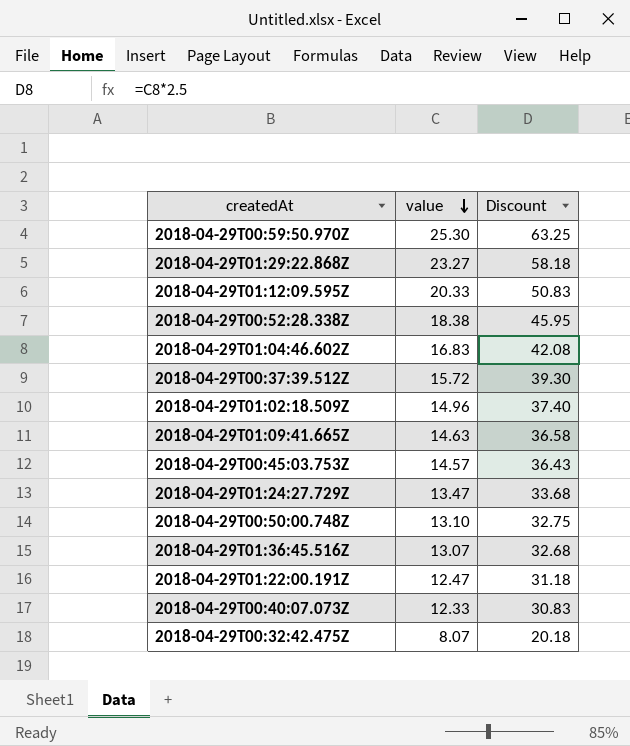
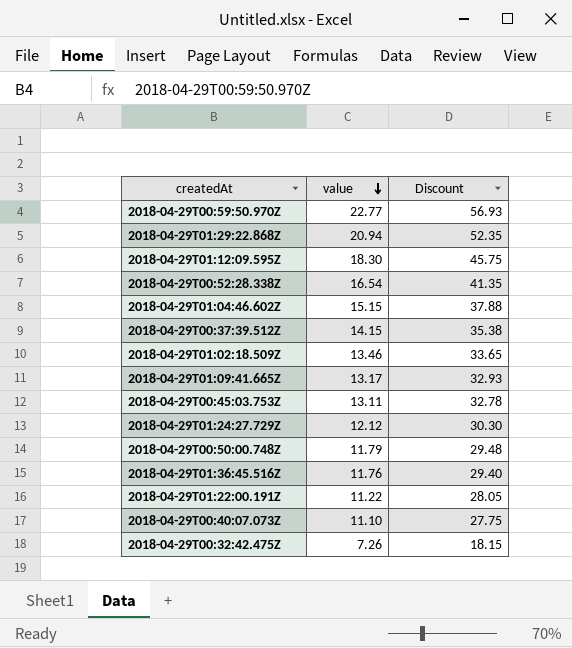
2018-04-29T00:59:50.970Z | value: 25.30 -> 22.77
2018-04-29T00:59:50.970Z | Discount: 63.25 -> 56.93
2018-04-29T01:29:22.868Z | value: 23.27 -> 20.94
2018-04-29T01:29:22.868Z | Discount: 58.18 -> 52.35
2018-04-29T01:12:09.595Z | value: 20.33 -> 18.30
2018-04-29T01:12:09.595Z | Discount: 50.83 -> 45.75
2018-04-29T00:52:28.338Z | value: 18.38 -> 16.54
2018-04-29T00:52:28.338Z | Discount: 45.95 -> 41.35
2018-04-29T01:04:46.602Z | value: 16.83 -> 15.15
2018-04-29T01:04:46.602Z | Discount: 42.08 -> 37.88
2018-04-29T00:37:39.512Z | value: 15.72 -> 14.15
2018-04-29T00:37:39.512Z | Discount: 39.30 -> 35.38
2018-04-29T01:02:18.509Z | value: 14.96 -> 13.46
2018-04-29T01:02:18.509Z | Discount: 37.40 -> 33.65
2018-04-29T01:09:41.665Z | value: 14.63 -> 13.17
2018-04-29T01:09:41.665Z | Discount: 36.58 -> 32.93
2018-04-29T00:45:03.753Z | value: 14.57 -> 13.11
2018-04-29T00:45:03.753Z | Discount: 36.43 -> 32.78
2018-04-29T01:24:27.729Z | value: 13.47 -> 12.12
2018-04-29T01:24:27.729Z | Discount: 33.68 -> 30.30
2018-04-29T00:50:00.748Z | value: 13.10 -> 11.79
2018-04-29T00:50:00.748Z | Discount: 32.75 -> 29.48
2018-04-29T01:36:45.516Z | value: 13.07 -> 11.76
2018-04-29T01:36:45.516Z | Discount: 32.68 -> 29.40
2018-04-29T01:22:00.191Z | value: 12.47 -> 11.22
2018-04-29T01:22:00.191Z | Discount: 31.18 -> 28.05
2018-04-29T00:40:07.073Z | value: 12.33 -> 11.10
2018-04-29T00:40:07.073Z | Discount: 30.83 -> 27.75
2018-04-29T00:32:42.475Z | value: 8.07 -> 7.26
2018-04-29T00:32:42.475Z | Discount: 20.18 -> 18.15

